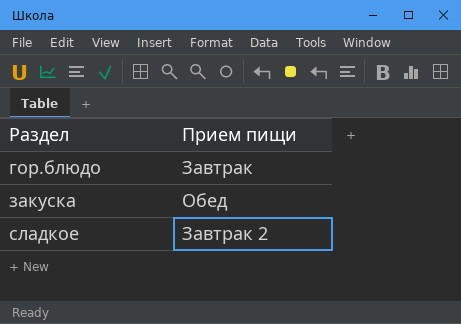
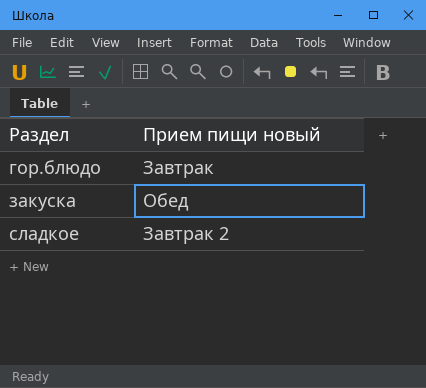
column name: Прием пищи -> Прием пищи новый

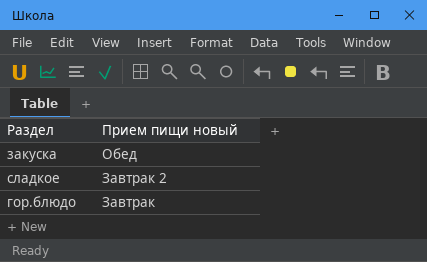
row order: Раздел ascending -> Прием пищи новый descending

